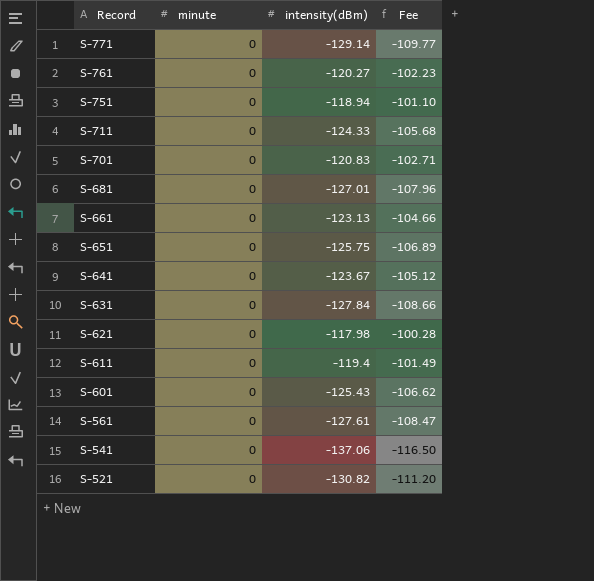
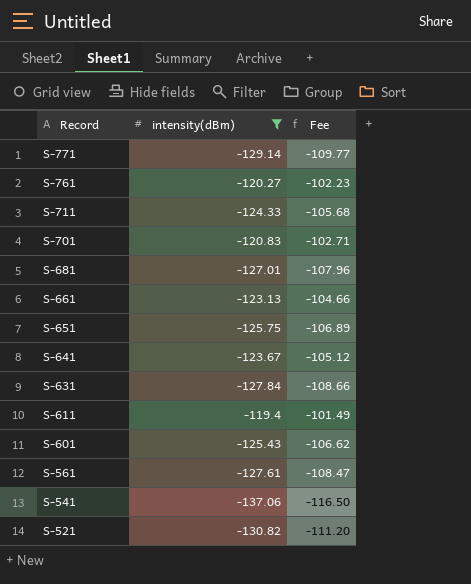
filter: none -> intensity(dBm) <= -119.4
column minute | position: 2 -> none

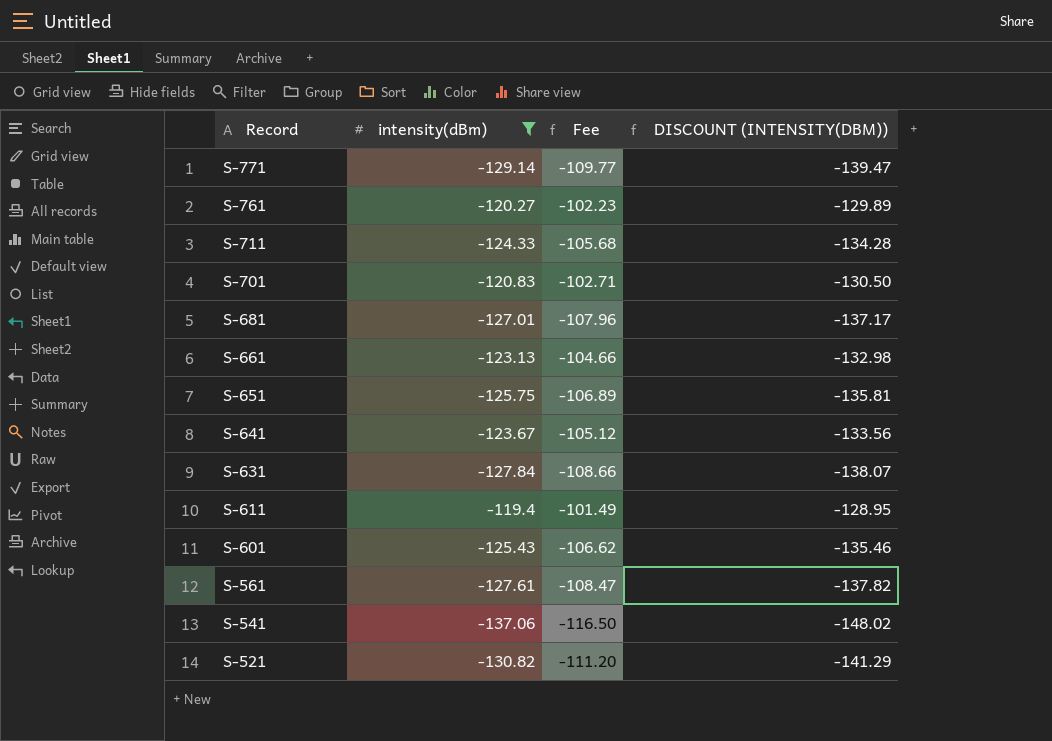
column DISCOUNT (INTENSITY(DBM)) | formula: none -> [intensity(dBm)] * 1.08

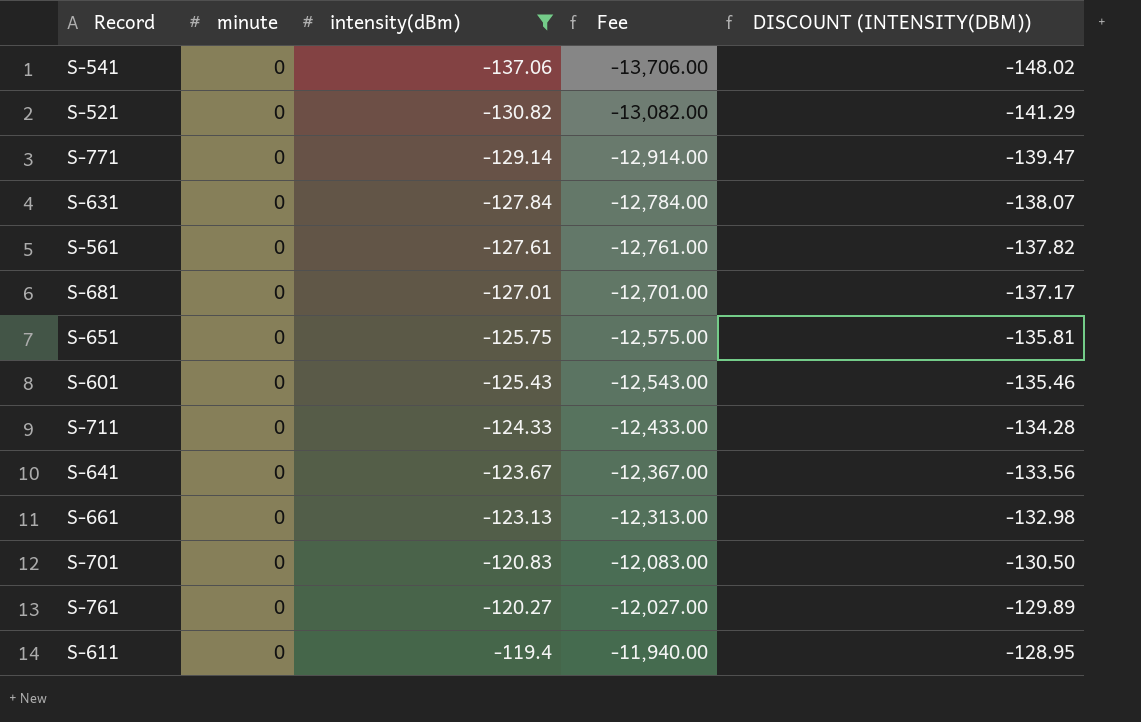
row order: Record descending -> intensity(dBm) ascending
column minute | position: none -> 2
column Fee | formula: [intensity(dBm)] * 0.85 -> [intensity(dBm)] * 100

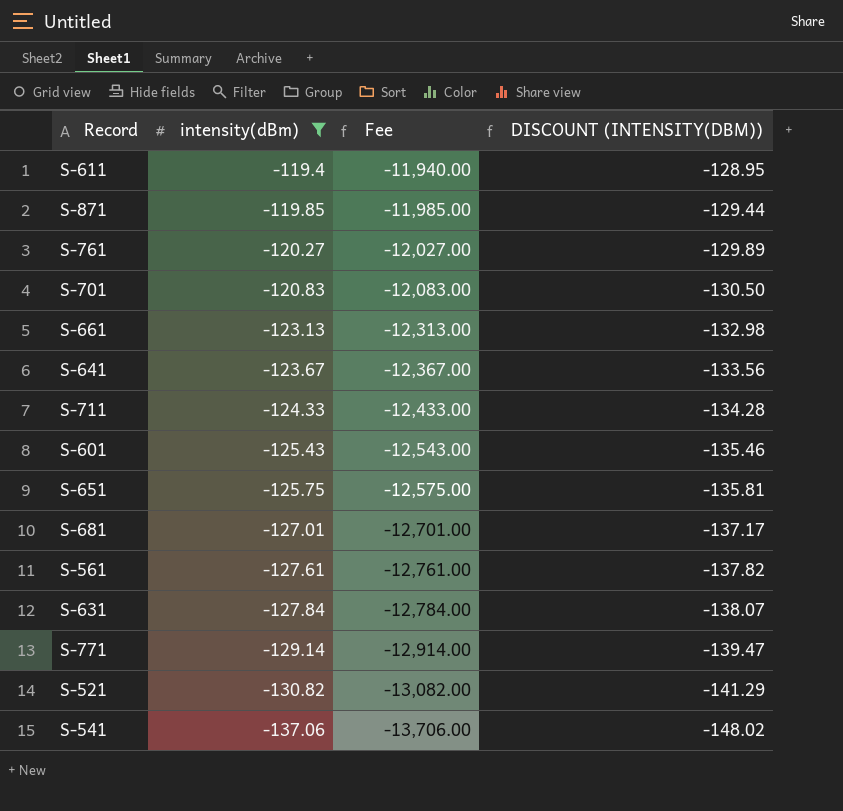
row order: intensity(dBm) ascending -> intensity(dBm) descending
column minute | position: 2 -> none
row S-871: none -> -119.85 | -11,985.00 | -129.44

